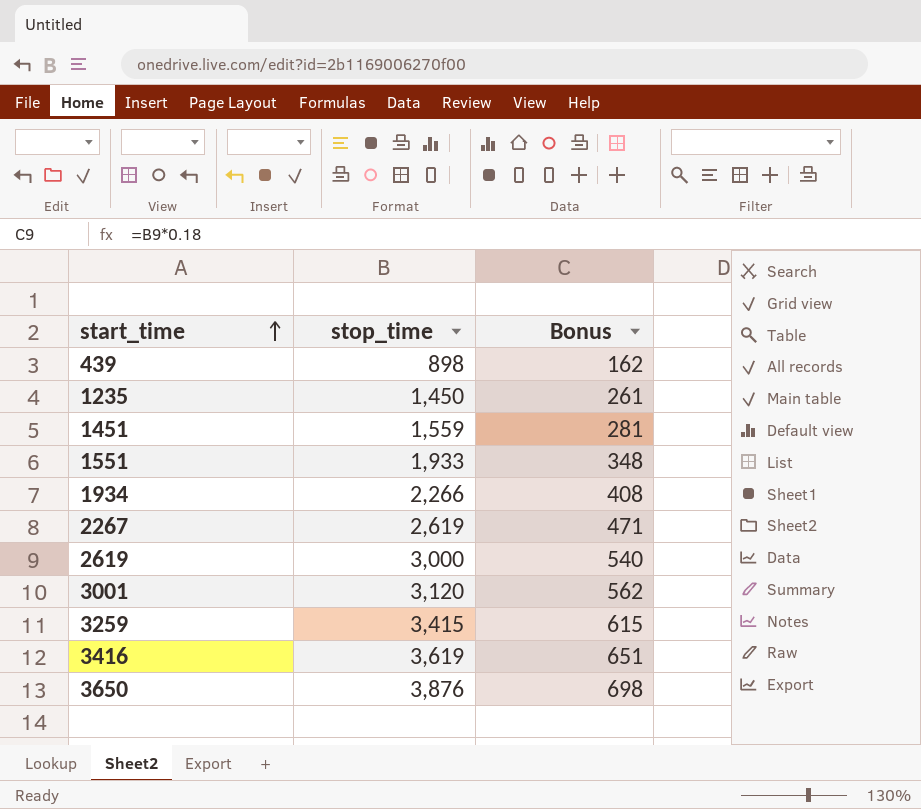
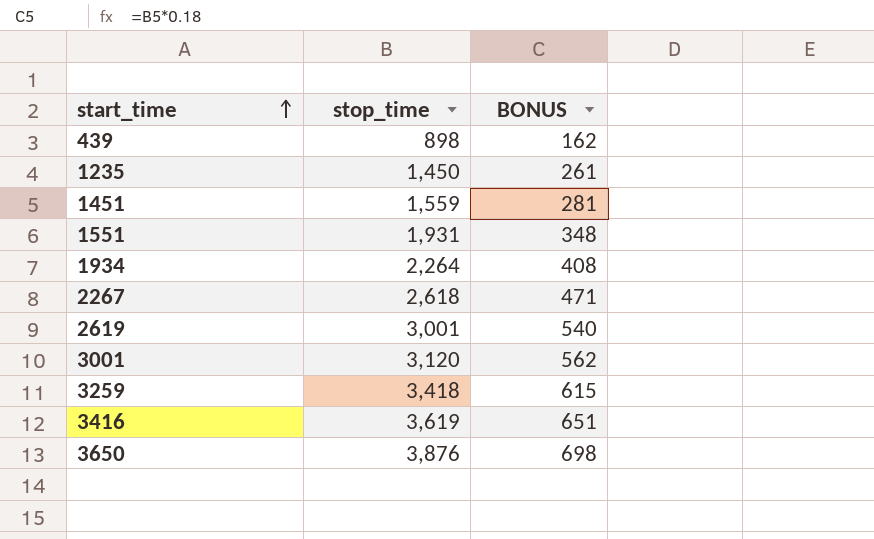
column name: Bonus -> BONUS
1551 | stop_time: 1,933 -> 1,931
1934 | stop_time: 2,266 -> 2,264
2267 | stop_time: 2,619 -> 2,618
2619 | stop_time: 3,000 -> 3,001
3259 | stop_time: 3,415 -> 3,418

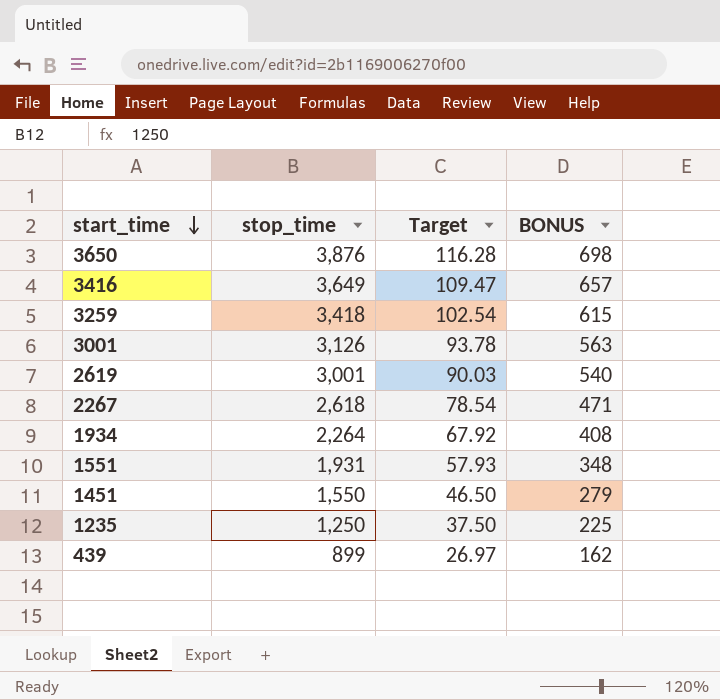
row order: start_time ascending -> start_time descending
column Target | formula: none -> [stop_time] * 0.03
3416 | stop_time: 3,619 -> 3,649
3416 | BONUS: 651 -> 657
3001 | stop_time: 3,120 -> 3,126
3001 | BONUS: 562 -> 563
1451 | stop_time: 1,559 -> 1,550
1451 | BONUS: 281 -> 279
1235 | stop_time: 1,450 -> 1,250
1235 | BONUS: 261 -> 225
439 | stop_time: 898 -> 899

